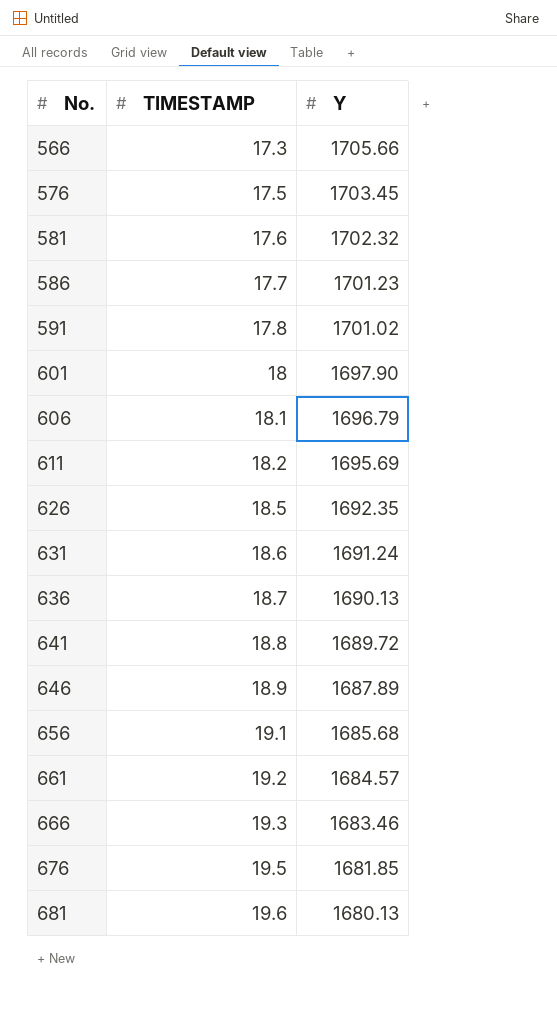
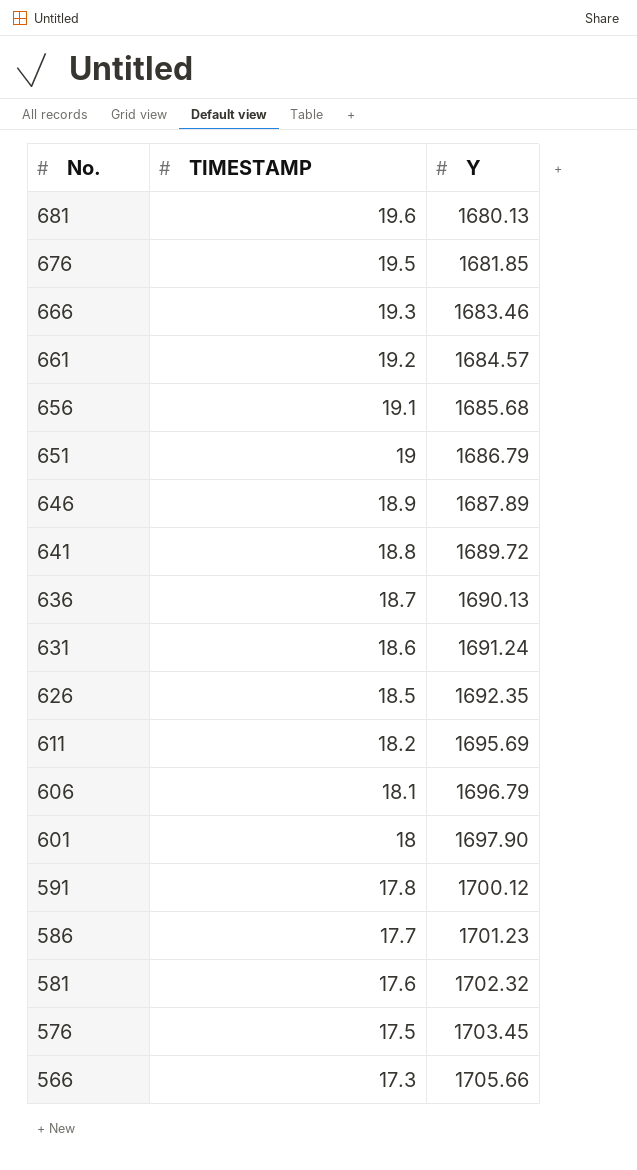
row order: No. ascending -> No. descending
row 651: none -> 19 | 1686.79
591 | Y: 1701.02 -> 1700.12

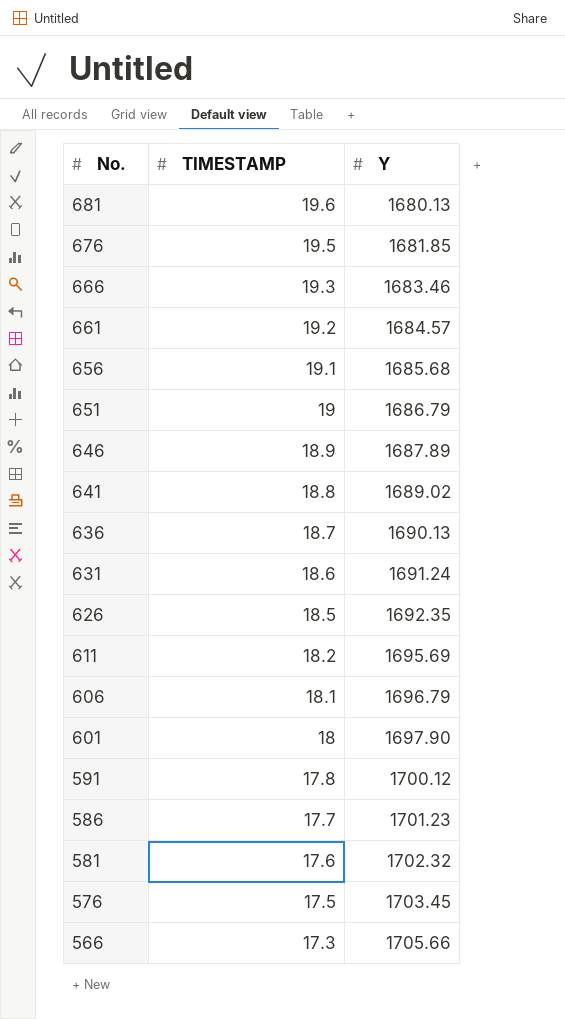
641 | Y: 1689.72 -> 1689.02

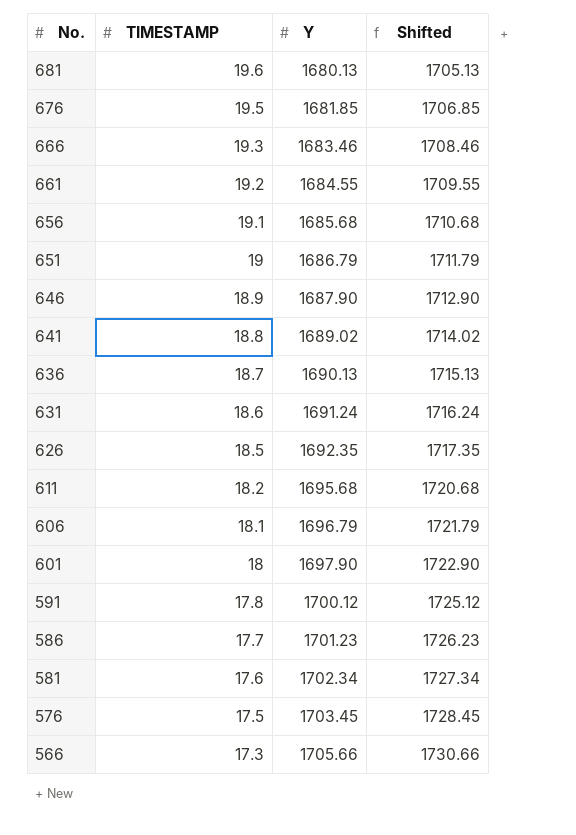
column Shifted | formula: none -> [Y] + 25
661 | Y: 1684.57 -> 1684.55
646 | Y: 1687.89 -> 1687.90
611 | Y: 1695.69 -> 1695.68
581 | Y: 1702.32 -> 1702.34

